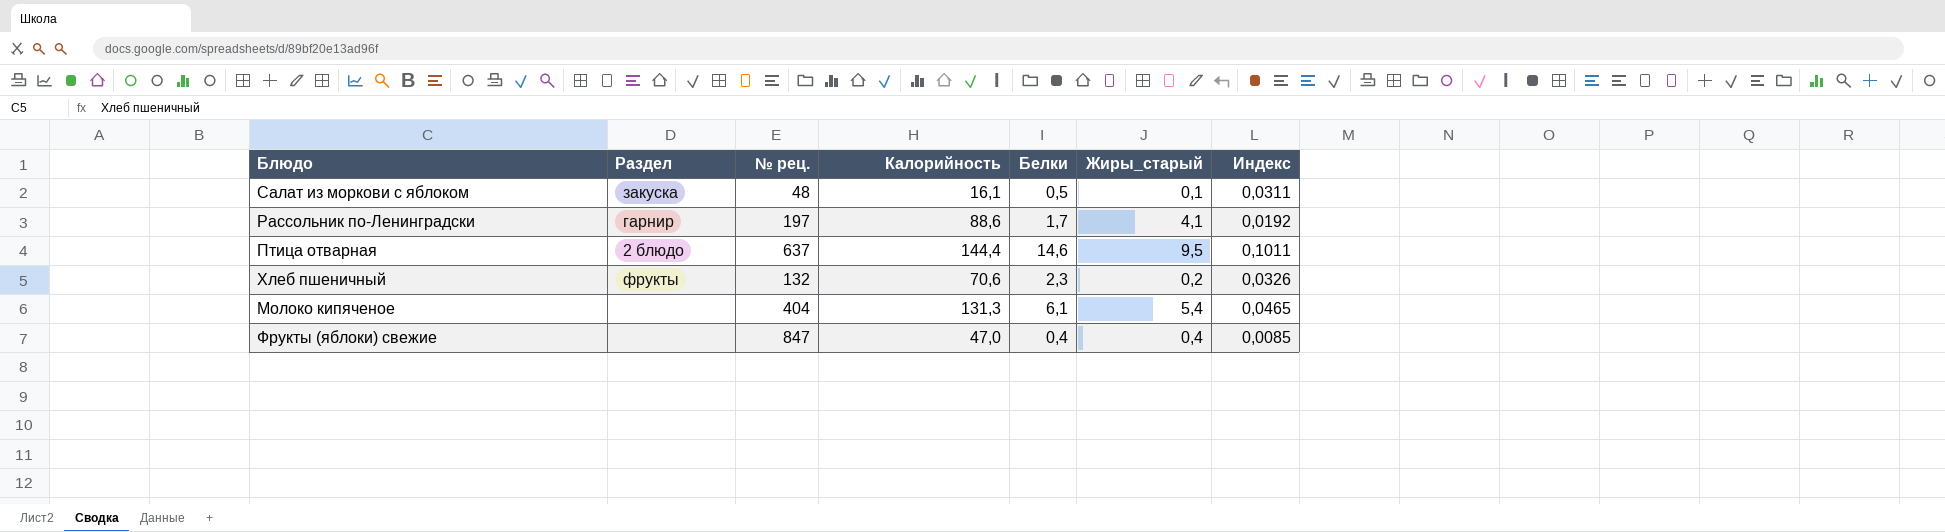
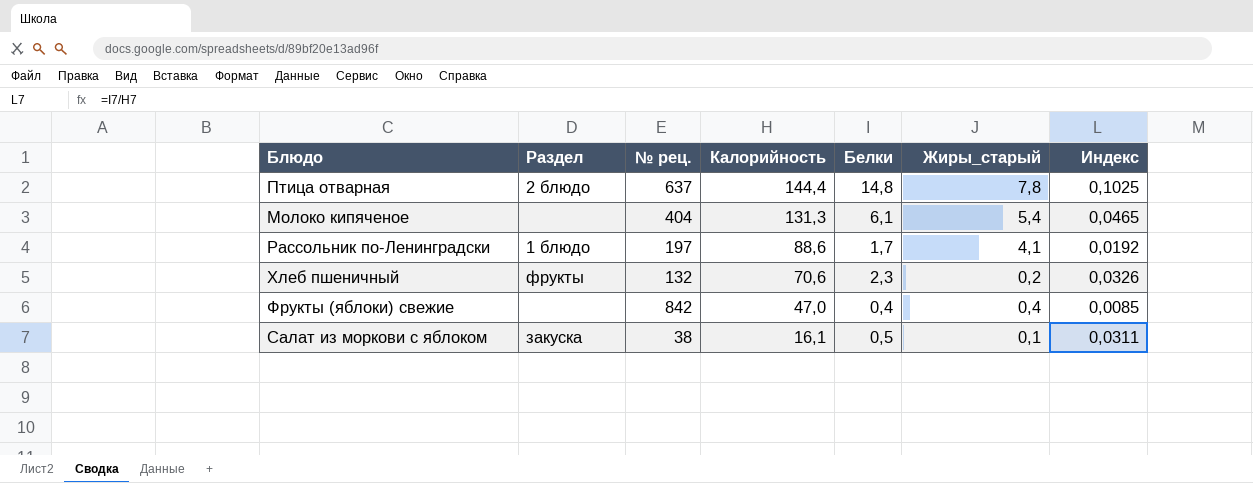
row order: none -> Калорийность descending
Птица отварная | Белки: 14,6 -> 14,8
Птица отварная | Жиры_старый: 9,5 -> 7,8
Птица отварная | Индекс: 0,1011 -> 0,1025
Рассольник по-Ленинградски | Раздел: гарнир -> 1 блюдо
Фрукты (яблоки) свежие | № рец.: 847 -> 842
Салат из моркови с яблоком | № рец.: 48 -> 38

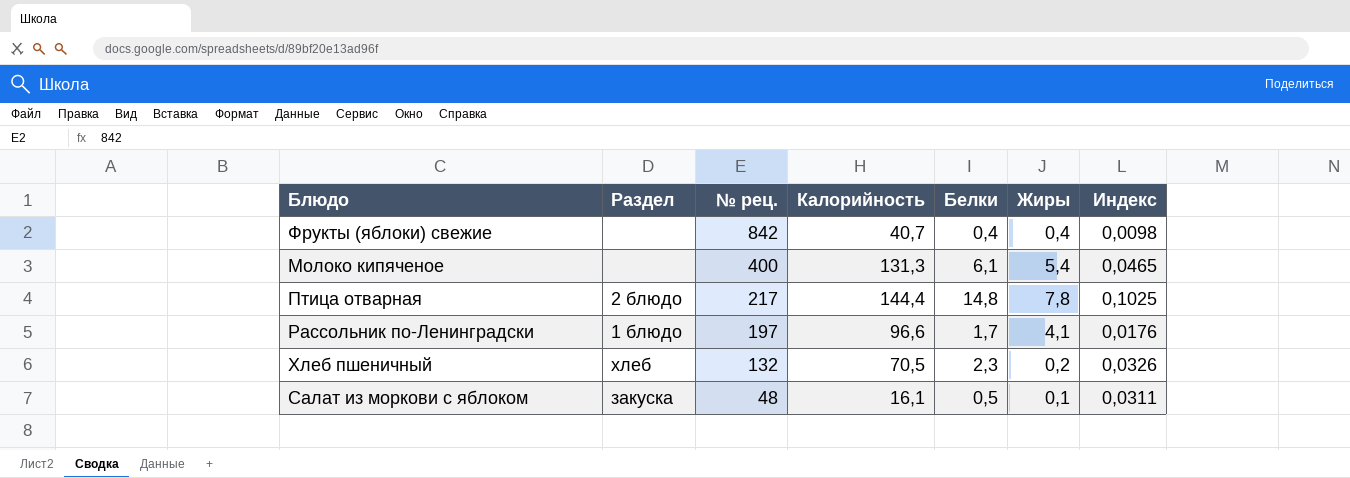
row order: Калорийность descending -> № рец. descending
column name: Жиры_старый -> Жиры
Фрукты (яблоки) свежие | Калорийность: 47,0 -> 40,7
Фрукты (яблоки) свежие | Индекс: 0,0085 -> 0,0098
Молоко кипяченое | № рец.: 404 -> 400
Птица отварная | № рец.: 637 -> 217
Рассольник по-Ленинградски | Калорийность: 88,6 -> 96,6
Рассольник по-Ленинградски | Индекс: 0,0192 -> 0,0176
Хлеб пшеничный | Раздел: фрукты -> хлеб
Хлеб пшеничный | Калорийность: 70,6 -> 70,5
Салат из моркови с яблоком | № рец.: 38 -> 48

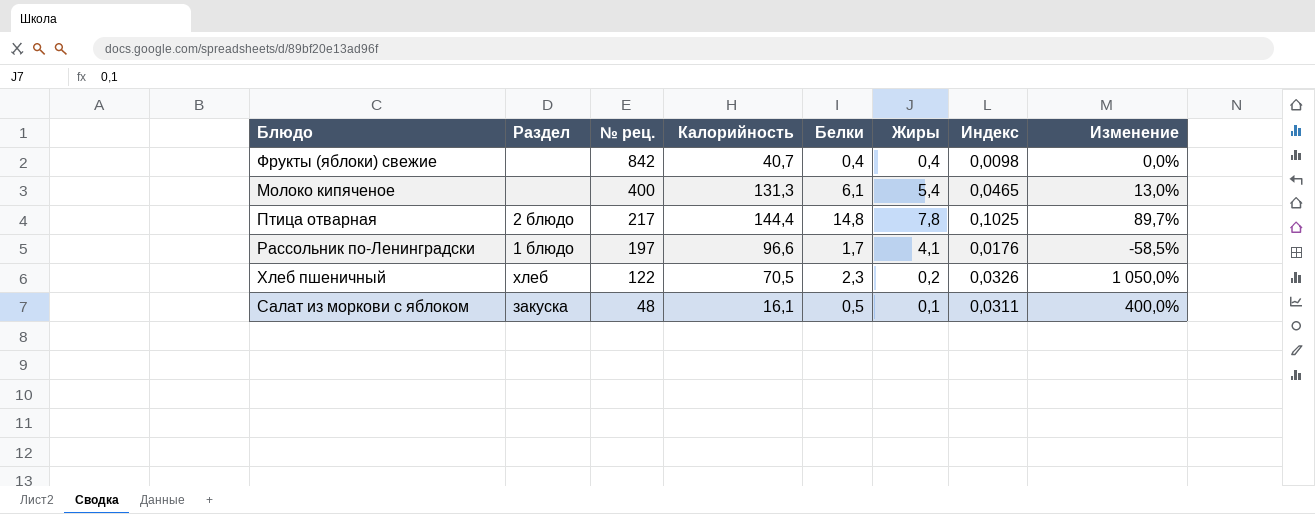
column Изменение | formula: none -> ([Белки] - [Жиры]) / [Жиры]
Хлеб пшеничный | № рец.: 132 -> 122

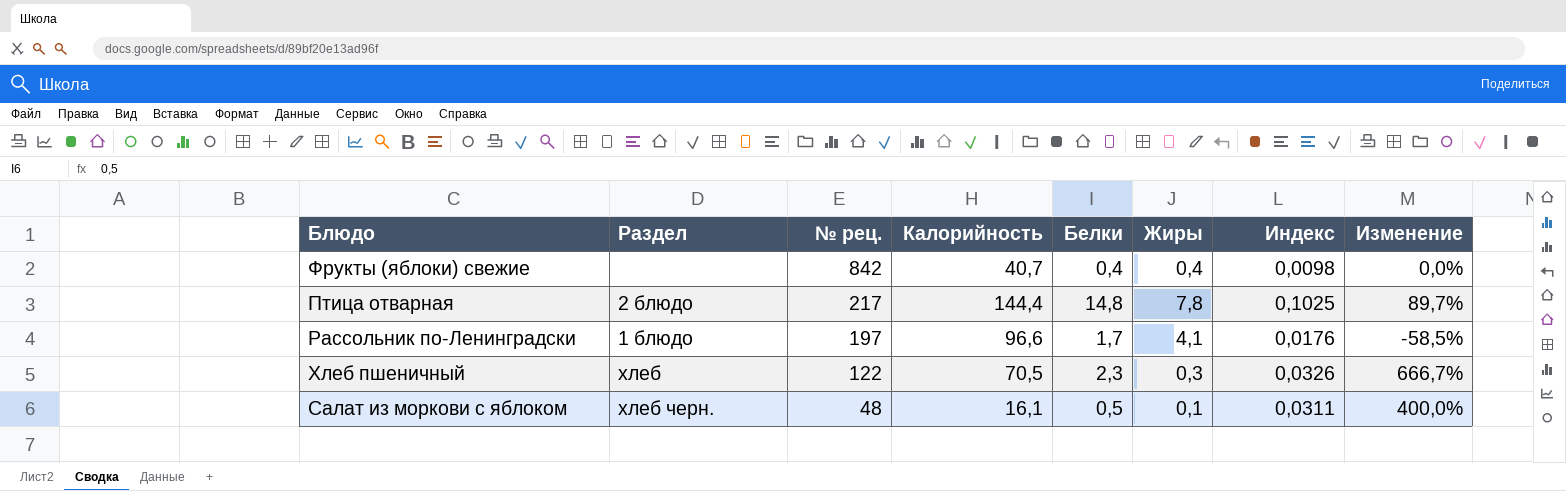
row Молоко кипяченое: none | 400 | 131,3 | 6,1 | 5,4 | 0,0465 | 13,0% -> none
Хлеб пшеничный | Жиры: 0,2 -> 0,3
Хлеб пшеничный | Изменение: 1 050,0% -> 666,7%
Салат из моркови с яблоком | Раздел: закуска -> хлеб черн.

